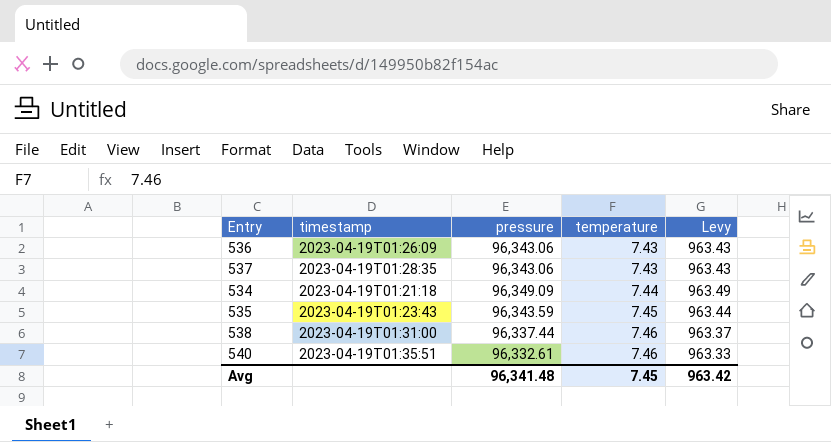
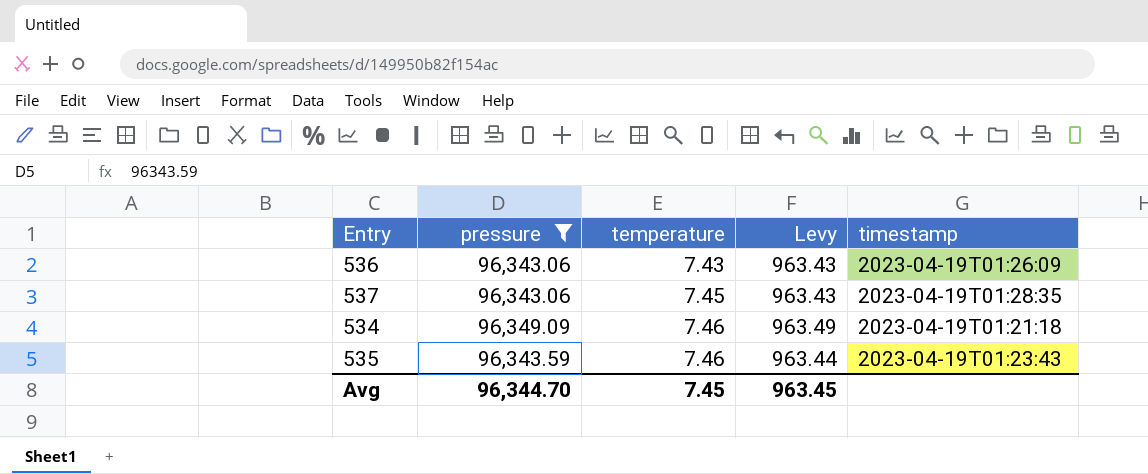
filter: none -> pressure >= 96,343.06
column timestamp | position: 2 -> 5
537 | temperature: 7.43 -> 7.45
534 | temperature: 7.44 -> 7.46
535 | temperature: 7.45 -> 7.46
Avg | pressure: 96,341.48 -> 96,344.70
Avg | Levy: 963.42 -> 963.45

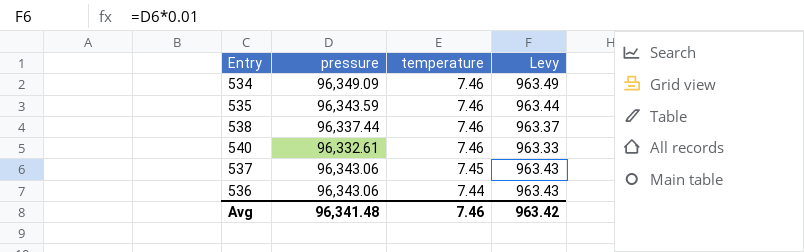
filter: pressure >= 96,343.06 -> none
row order: temperature ascending -> temperature descending
column timestamp | position: 5 -> none
536 | temperature: 7.43 -> 7.44
Avg | pressure: 96,344.70 -> 96,341.48
Avg | temperature: 7.45 -> 7.46
Avg | Levy: 963.45 -> 963.42

